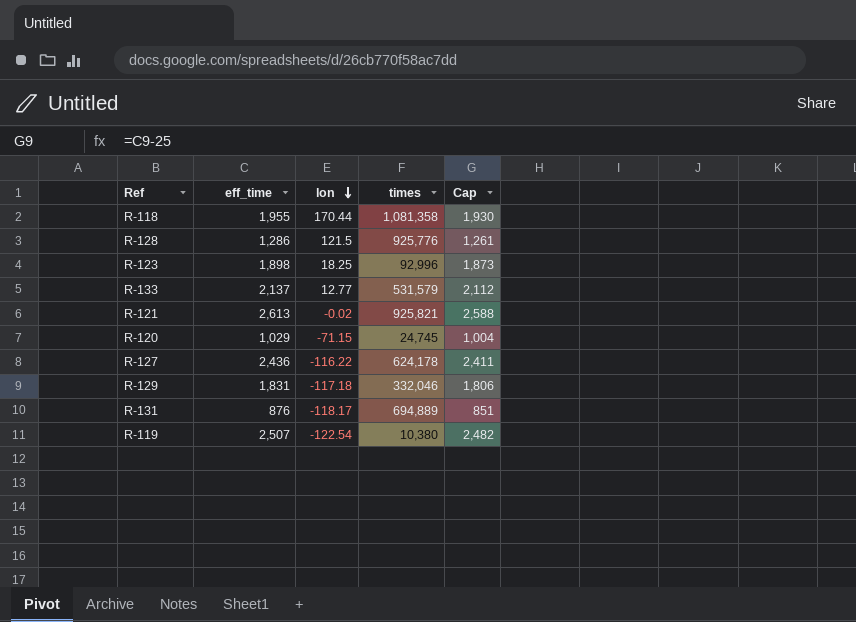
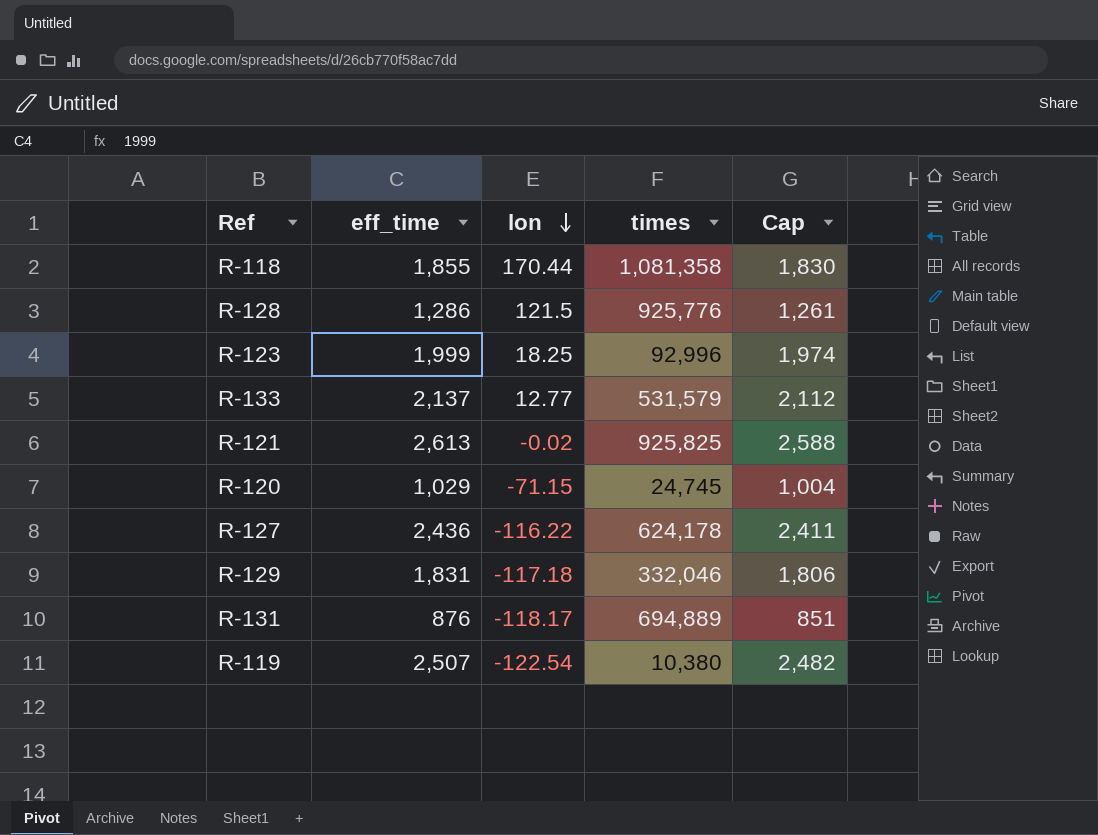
R-118 | eff_time: 1,955 -> 1,855
R-118 | Cap: 1,930 -> 1,830
R-123 | eff_time: 1,898 -> 1,999
R-123 | Cap: 1,873 -> 1,974
R-121 | times: 925,821 -> 925,825

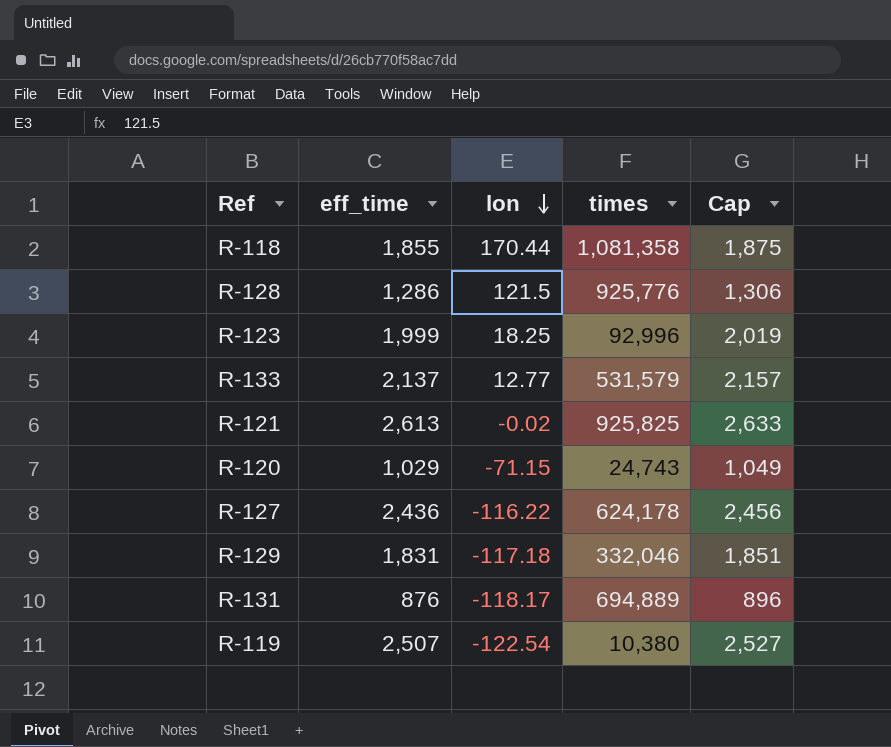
column Cap | formula: [eff_time] - 25 -> [eff_time] + 20
R-120 | times: 24,745 -> 24,743

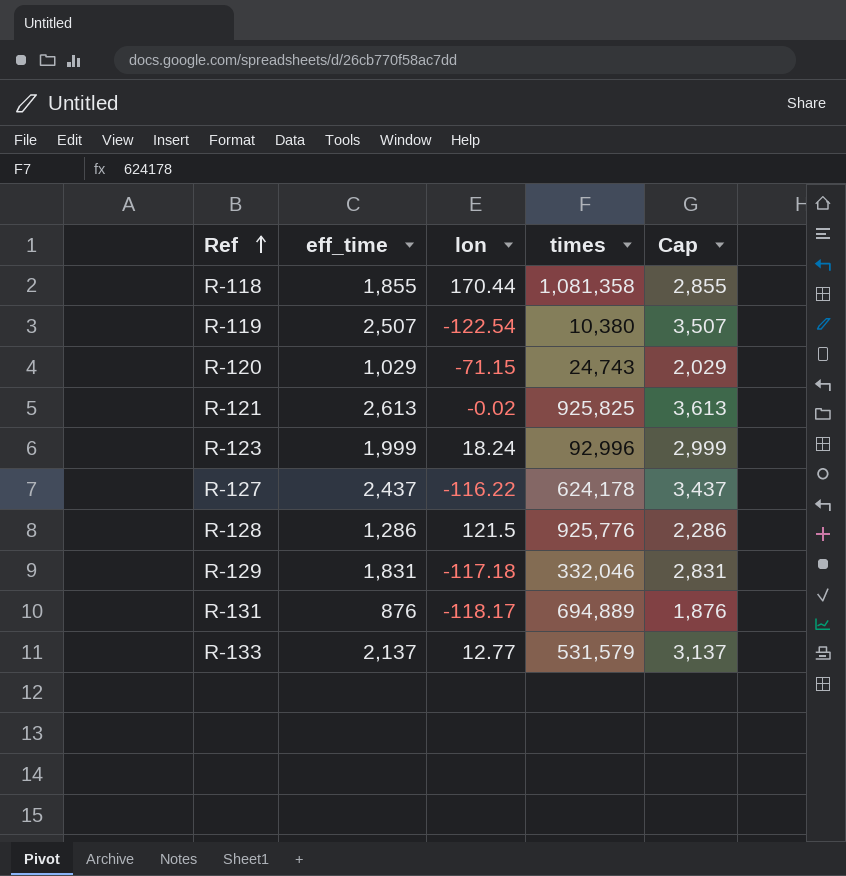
row order: lon descending -> Ref ascending
column Cap | formula: [eff_time] + 20 -> [eff_time] + 1000
R-123 | lon: 18.25 -> 18.24
R-127 | eff_time: 2,436 -> 2,437

